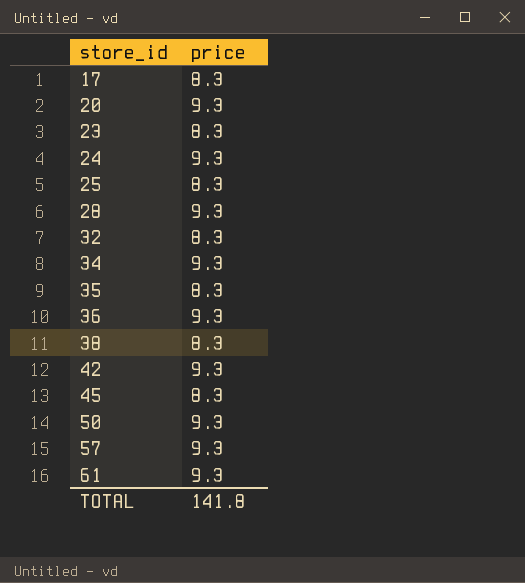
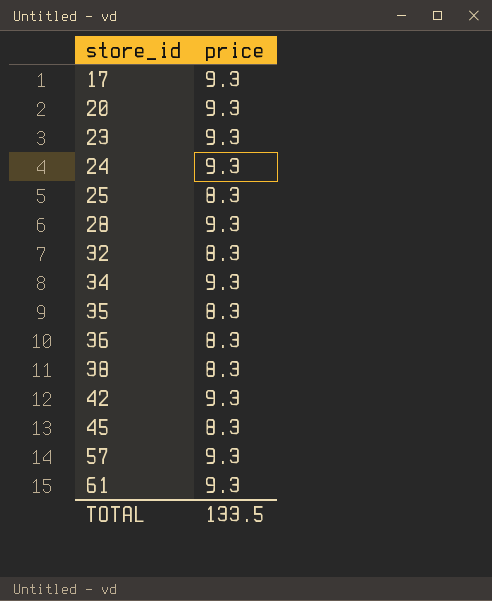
row 50: 9.3 -> none
17 | price: 8.3 -> 9.3
23 | price: 8.3 -> 9.3
36 | price: 9.3 -> 8.3
TOTAL | price: 141.8 -> 133.5

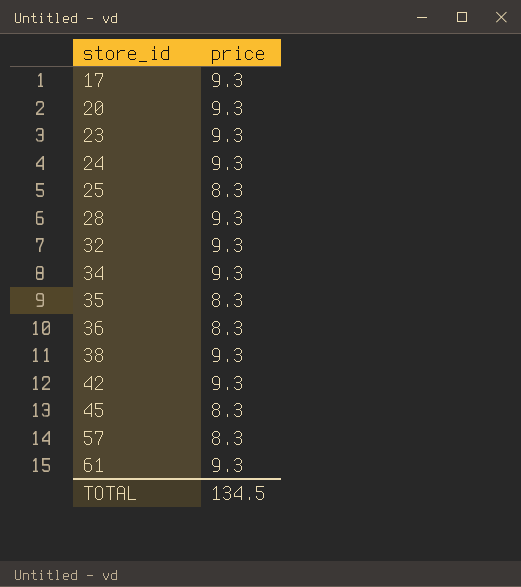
32 | price: 8.3 -> 9.3
38 | price: 8.3 -> 9.3
57 | price: 9.3 -> 8.3
TOTAL | price: 133.5 -> 134.5

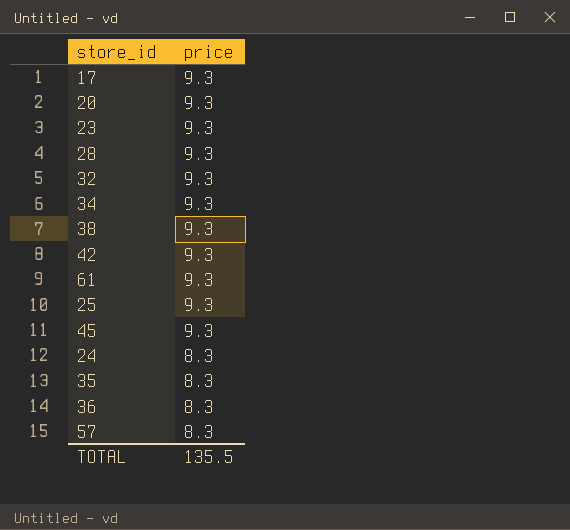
row order: store_id ascending -> price descending
25 | price: 8.3 -> 9.3
45 | price: 8.3 -> 9.3
24 | price: 9.3 -> 8.3
TOTAL | price: 134.5 -> 135.5

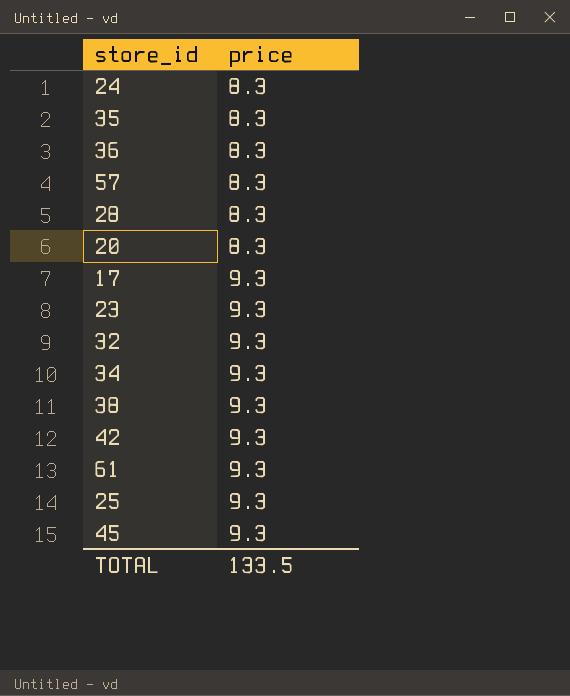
row order: price descending -> price ascending
28 | price: 9.3 -> 8.3
20 | price: 9.3 -> 8.3
TOTAL | price: 135.5 -> 133.5

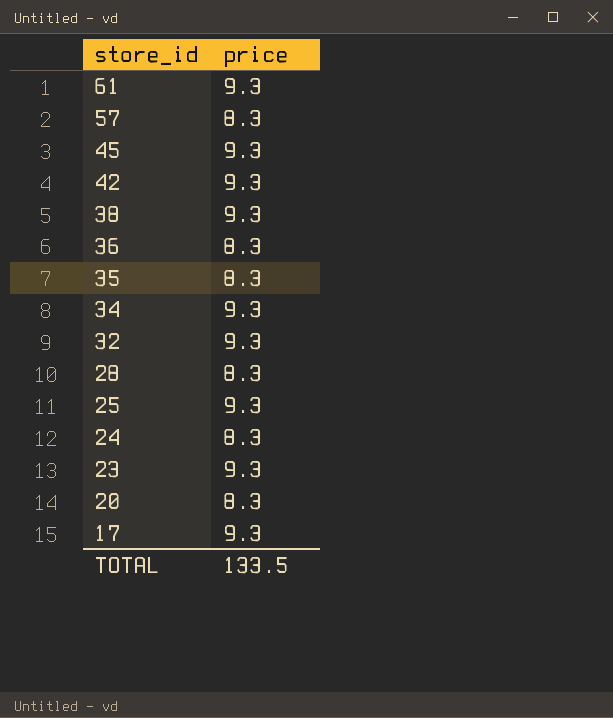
row order: price ascending -> store_id descending

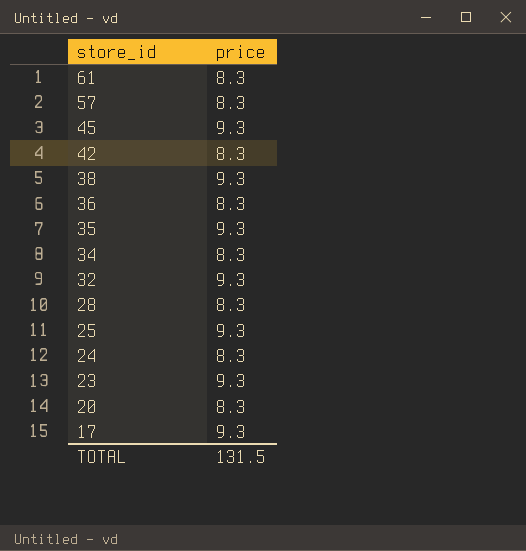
61 | price: 9.3 -> 8.3
42 | price: 9.3 -> 8.3
35 | price: 8.3 -> 9.3
34 | price: 9.3 -> 8.3
TOTAL | price: 133.5 -> 131.5

